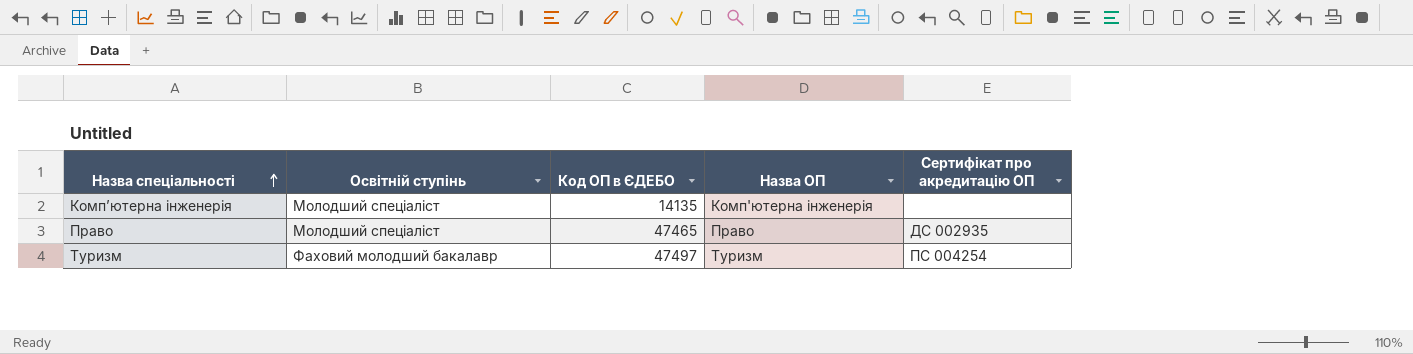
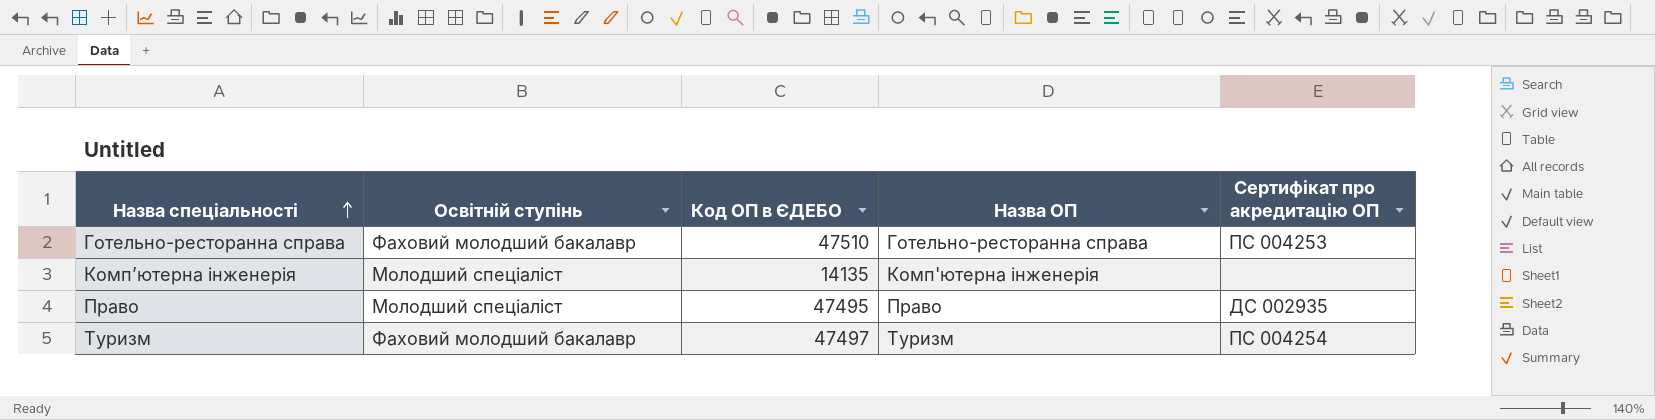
row Готельно-ресторанна справа: none -> Фаховий молодший бакалавр | 47510 | Готельно-ресторанна справа | ПС 004253
Право | Код ОП в ЄДЕБО: 47465 -> 47495

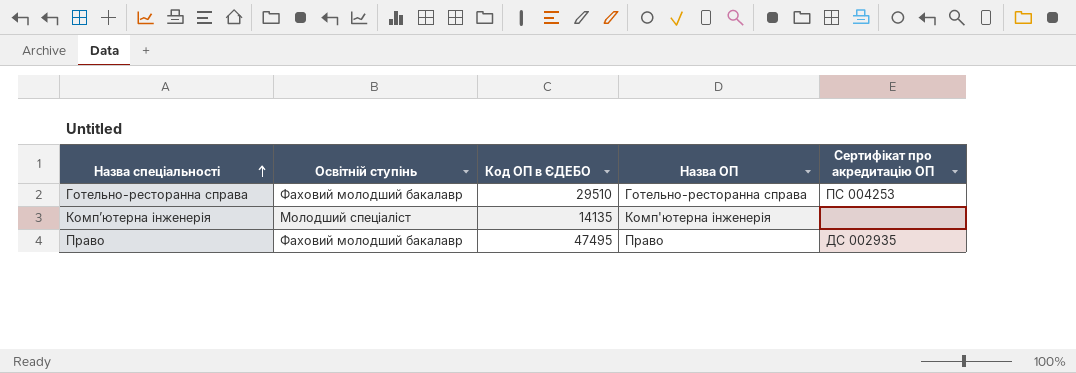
row Туризм: Фаховий молодший бакалавр | 47497 | Туризм | ПС 004254 -> none
Готельно-ресторанна справа | Код ОП в ЄДЕБО: 47510 -> 29510
Право | Освітній ступінь: Молодший спеціаліст -> Фаховий молодший бакалавр

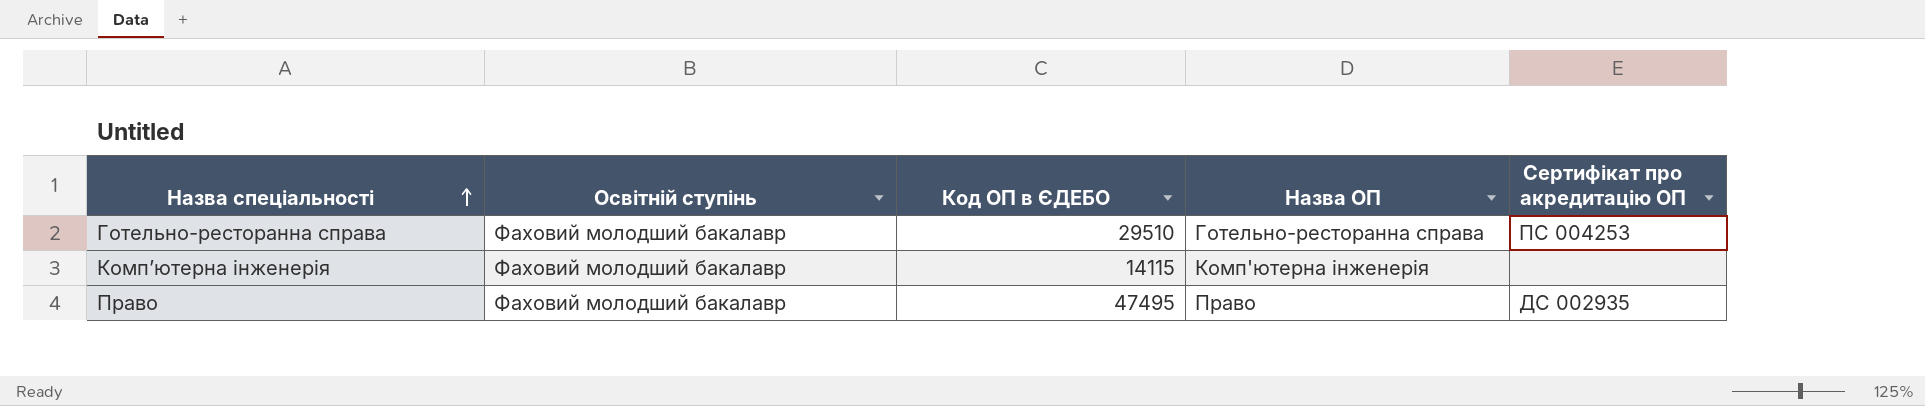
Комп’ютерна інженерія | Освітній ступінь: Молодший спеціаліст -> Фаховий молодший бакалавр
Комп’ютерна інженерія | Код ОП в ЄДЕБО: 14135 -> 14115

